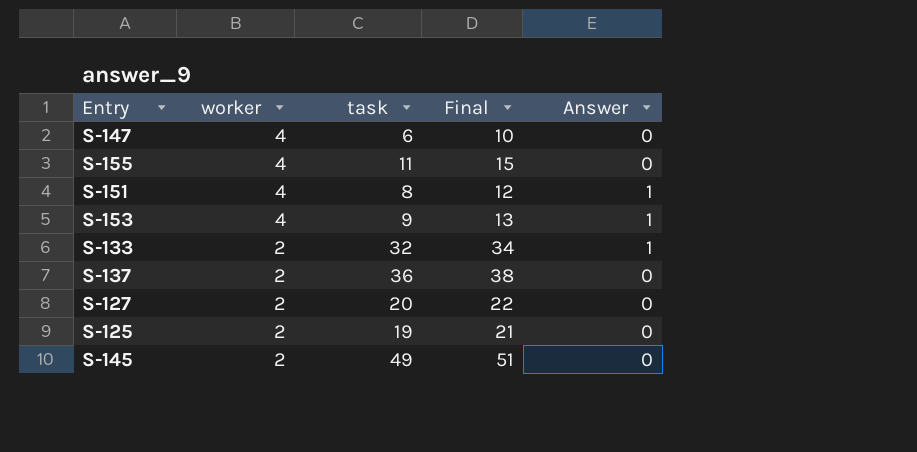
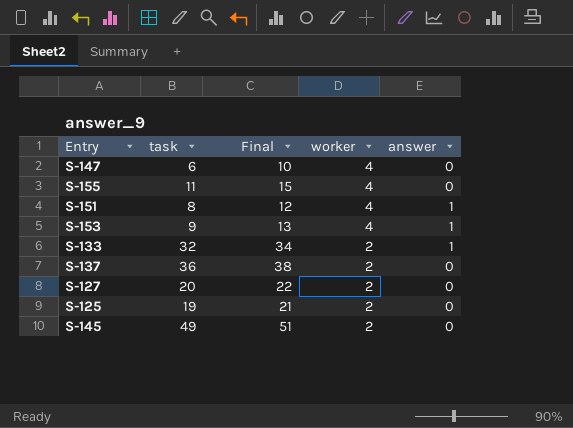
column worker | position: 2 -> 4
column name: Answer -> answer

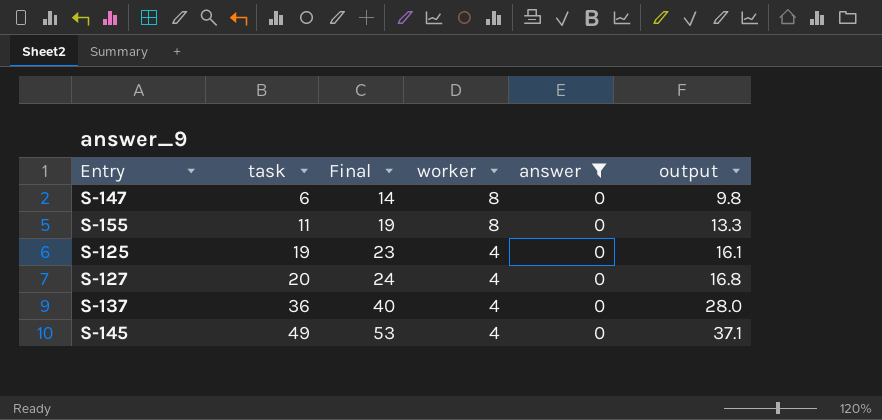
filter: none -> answer = 0
row order: worker descending -> task ascending
column output | formula: none -> [Final] * 0.7
S-147 | Final: 10 -> 14
S-147 | worker: 4 -> 8
S-155 | Final: 15 -> 19
S-155 | worker: 4 -> 8
S-125 | Final: 21 -> 23
S-125 | worker: 2 -> 4
S-127 | Final: 22 -> 24
S-127 | worker: 2 -> 4
S-137 | Final: 38 -> 40
S-137 | worker: 2 -> 4
S-145 | Final: 51 -> 53
S-145 | worker: 2 -> 4

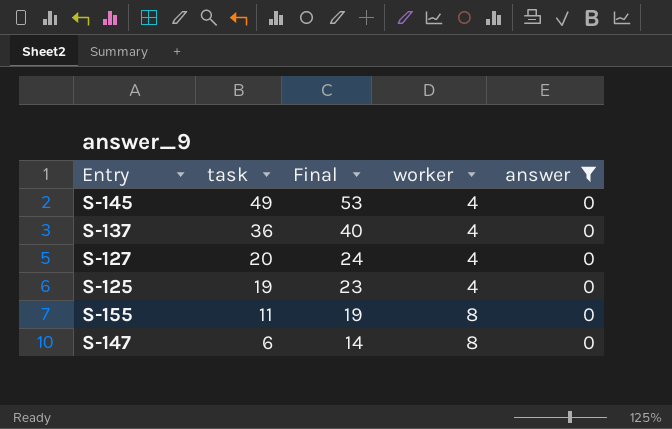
row order: task ascending -> task descending
column output | formula: [Final] * 0.7 -> none

